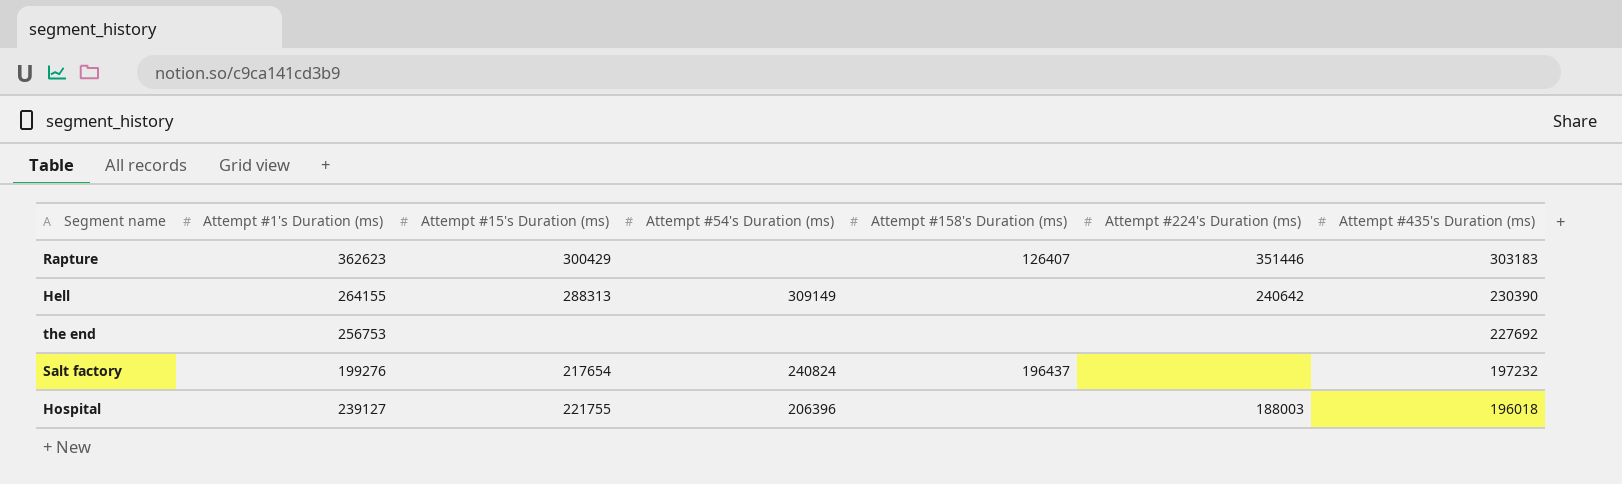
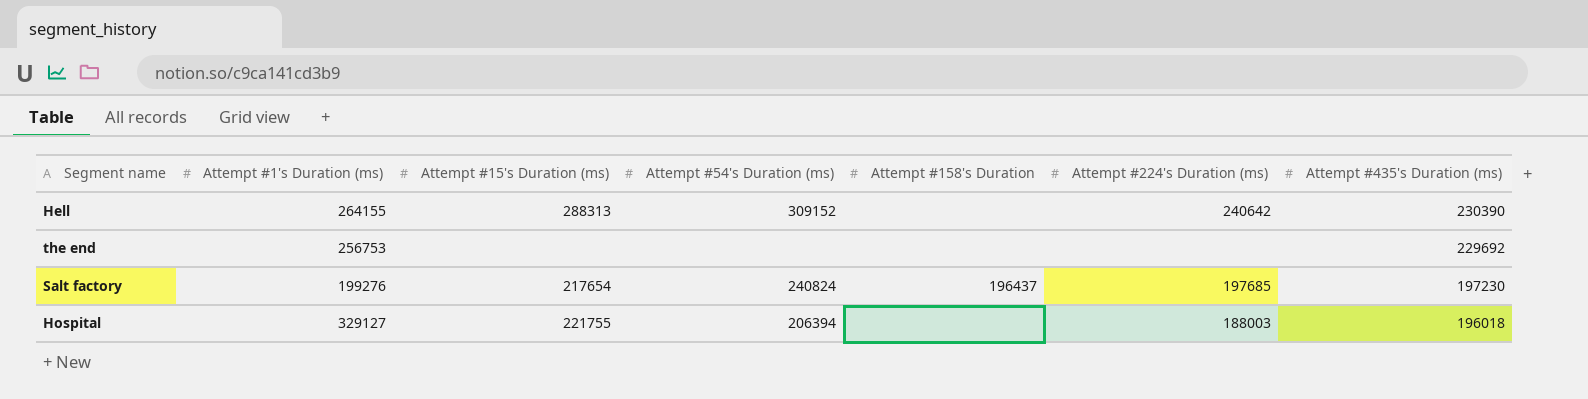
column name: Attempt #158's Duration (ms) -> Attempt #158's Duration
row Rapture: 362623 | 300429 | none | 126407 | 351446 | 303183 -> none
Hell | Attempt #54's Duration (ms): 309149 -> 309152
the end | Attempt #435's Duration (ms): 227692 -> 229692
Salt factory | Attempt #224's Duration (ms): none -> 197685
Salt factory | Attempt #435's Duration (ms): 197232 -> 197230
Hospital | Attempt #1's Duration (ms): 239127 -> 329127
Hospital | Attempt #54's Duration (ms): 206396 -> 206394

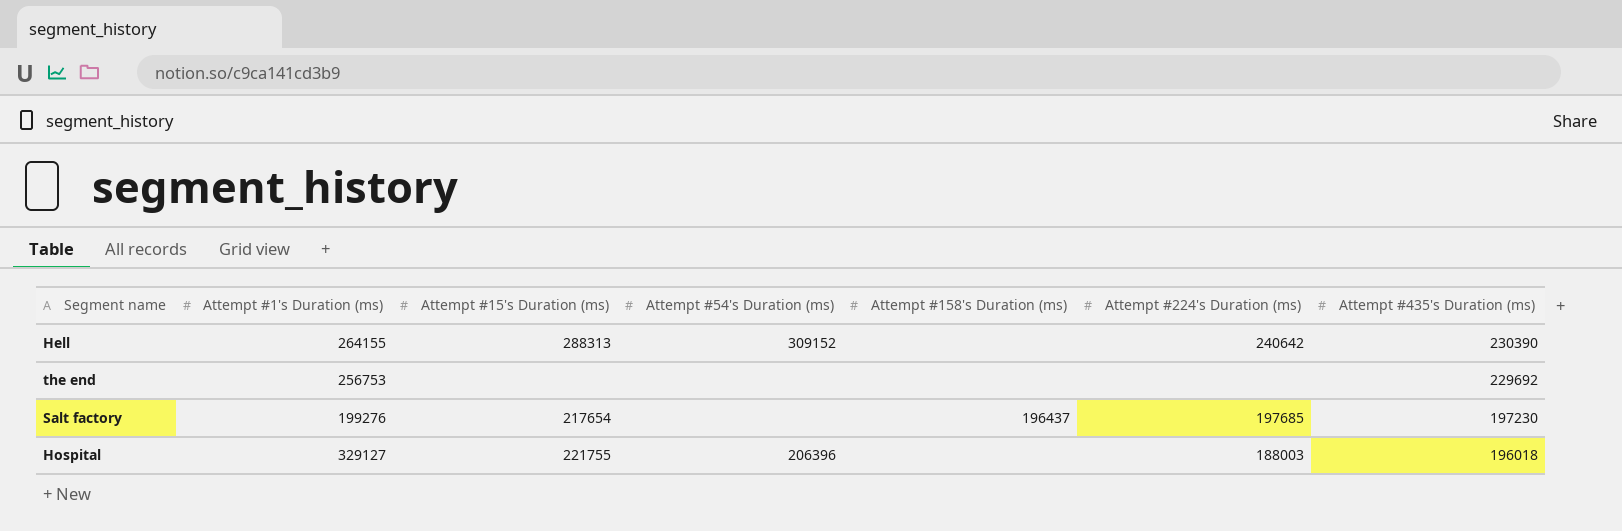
column name: Attempt #158's Duration -> Attempt #158's Duration (ms)
Salt factory | Attempt #54's Duration (ms): 240824 -> none
Hospital | Attempt #54's Duration (ms): 206394 -> 206396

